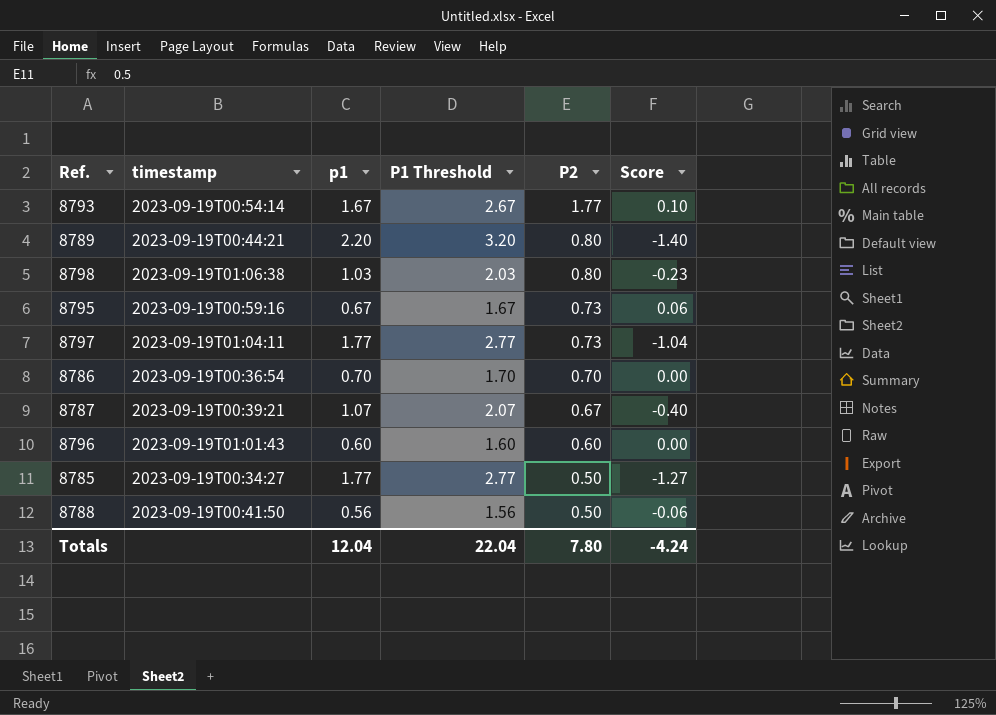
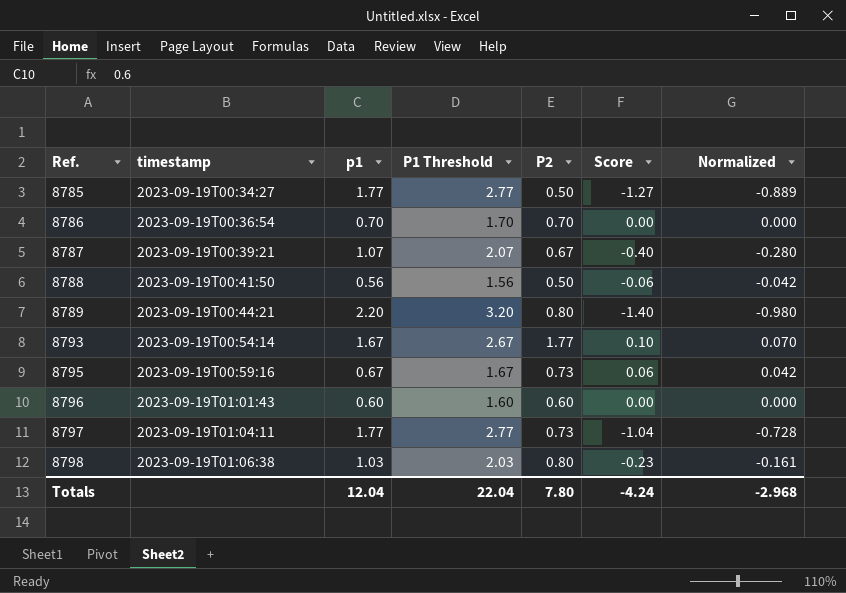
row order: P2 descending -> Ref. ascending
column Normalized | formula: none -> [Score] * 0.7

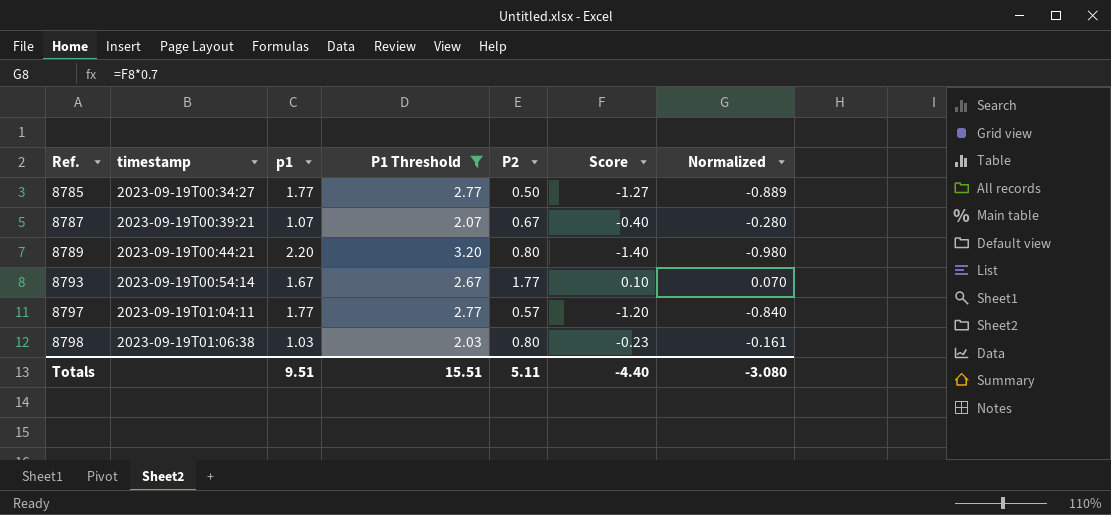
filter: none -> P1 Threshold >= 2.03
8797 | P2: 0.73 -> 0.57
8797 | Score: -1.04 -> -1.20
8797 | Normalized: -0.728 -> -0.840
Totals | p1: 12.04 -> 9.51
Totals | P1 Threshold: 22.04 -> 15.51
Totals | P2: 7.80 -> 5.11
Totals | Score: -4.24 -> -4.40
Totals | Normalized: -2.968 -> -3.080

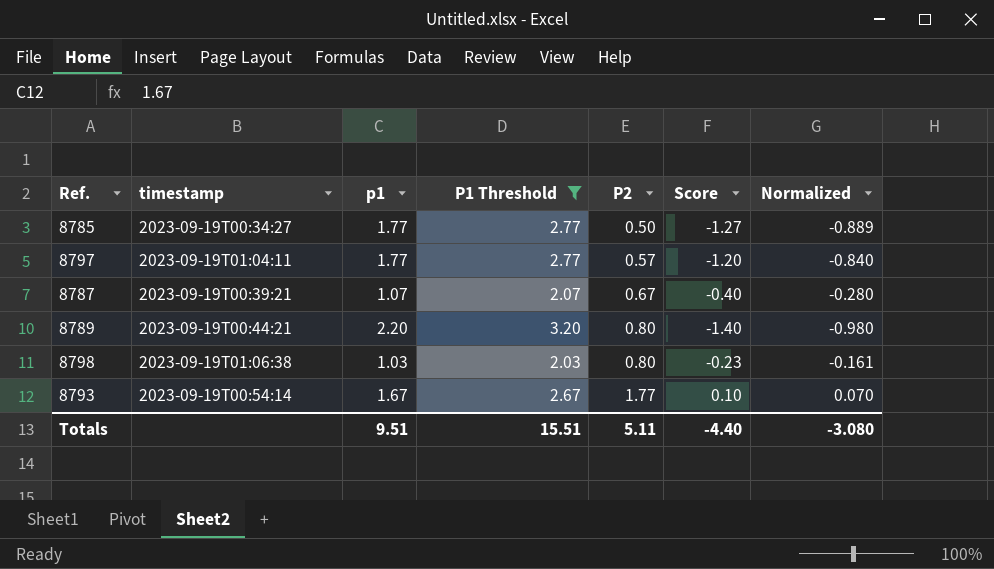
row order: Ref. ascending -> P2 ascending

